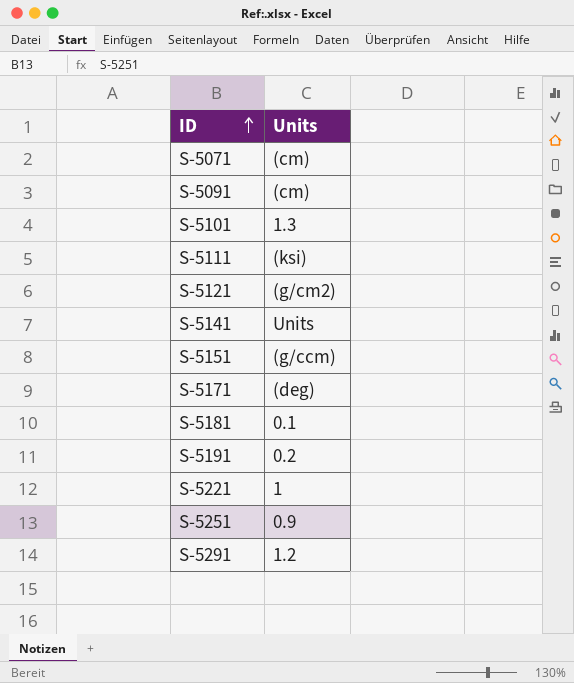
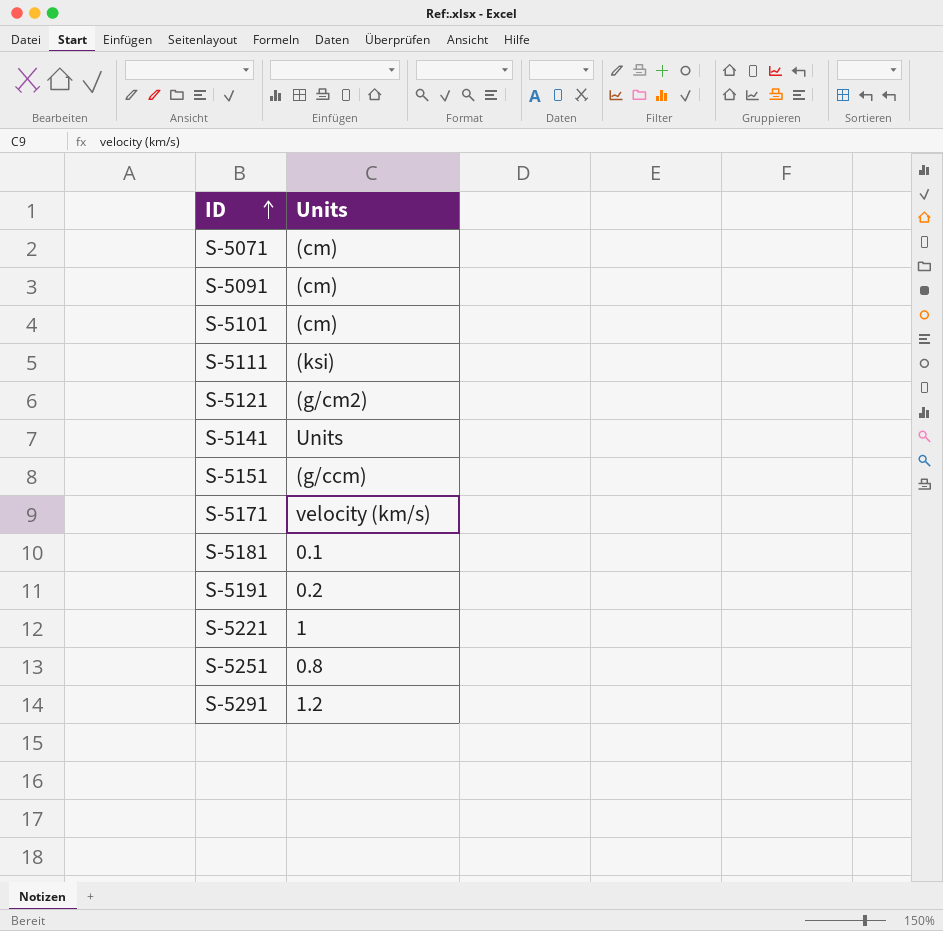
S-5101 | Units: 1.3 -> (cm)
S-5171 | Units: (deg) -> velocity (km/s)
S-5251 | Units: 0.9 -> 0.8

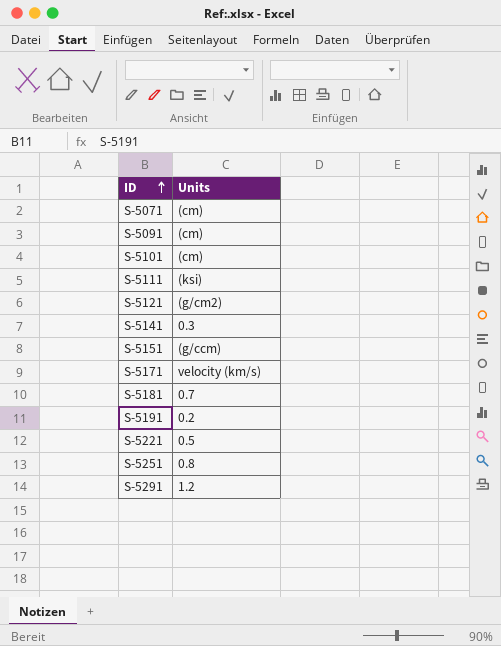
S-5141 | Units: Units -> 0.3
S-5181 | Units: 0.1 -> 0.7
S-5221 | Units: 1 -> 0.5

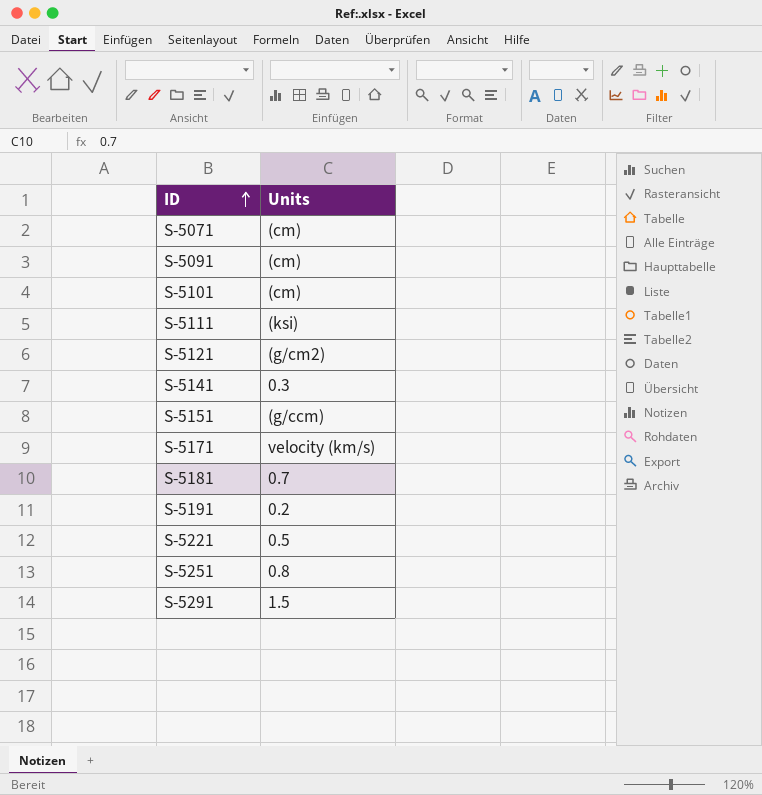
S-5291 | Units: 1.2 -> 1.5

